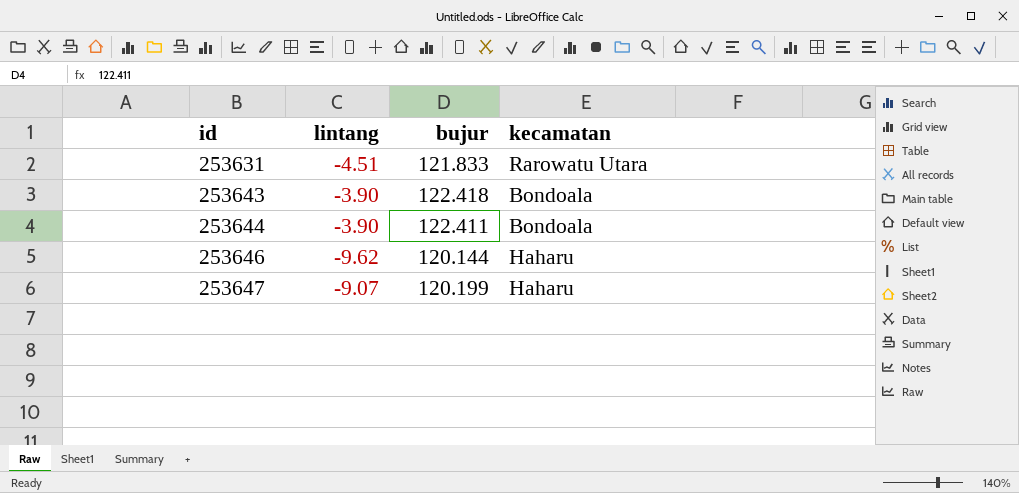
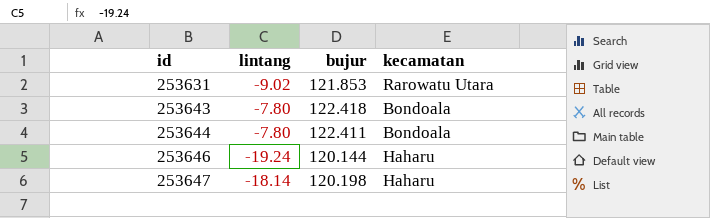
253631 | lintang: -4.51 -> -9.02
253631 | bujur: 121.833 -> 121.853
253643 | lintang: -3.90 -> -7.80
253644 | lintang: -3.90 -> -7.80
253646 | lintang: -9.62 -> -19.24
253647 | lintang: -9.07 -> -18.14
253647 | bujur: 120.199 -> 120.198

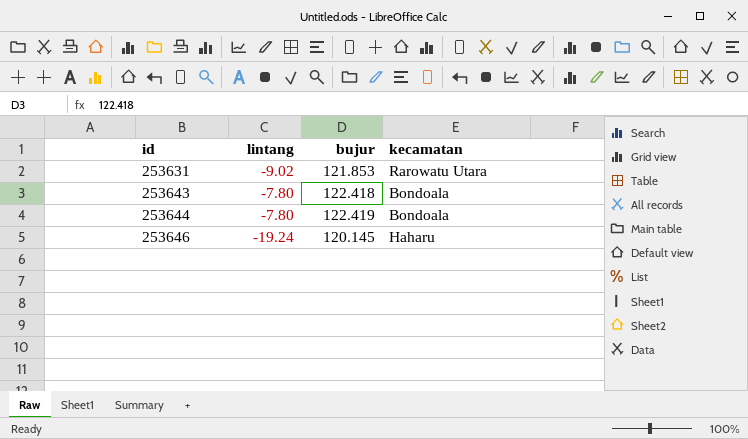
row 253647: -18.14 | 120.198 | Haharu -> none
253644 | bujur: 122.411 -> 122.419
253646 | bujur: 120.144 -> 120.145

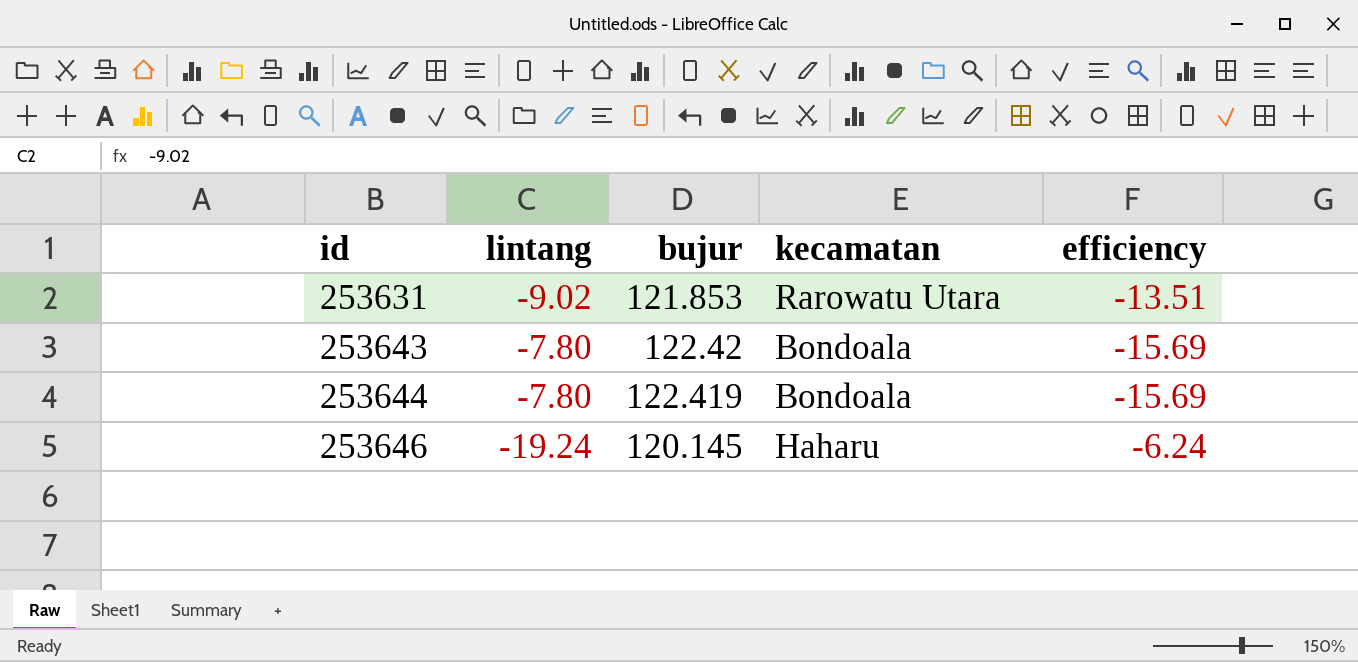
column efficiency | formula: none -> [bujur] / [lintang]
253643 | bujur: 122.418 -> 122.42

